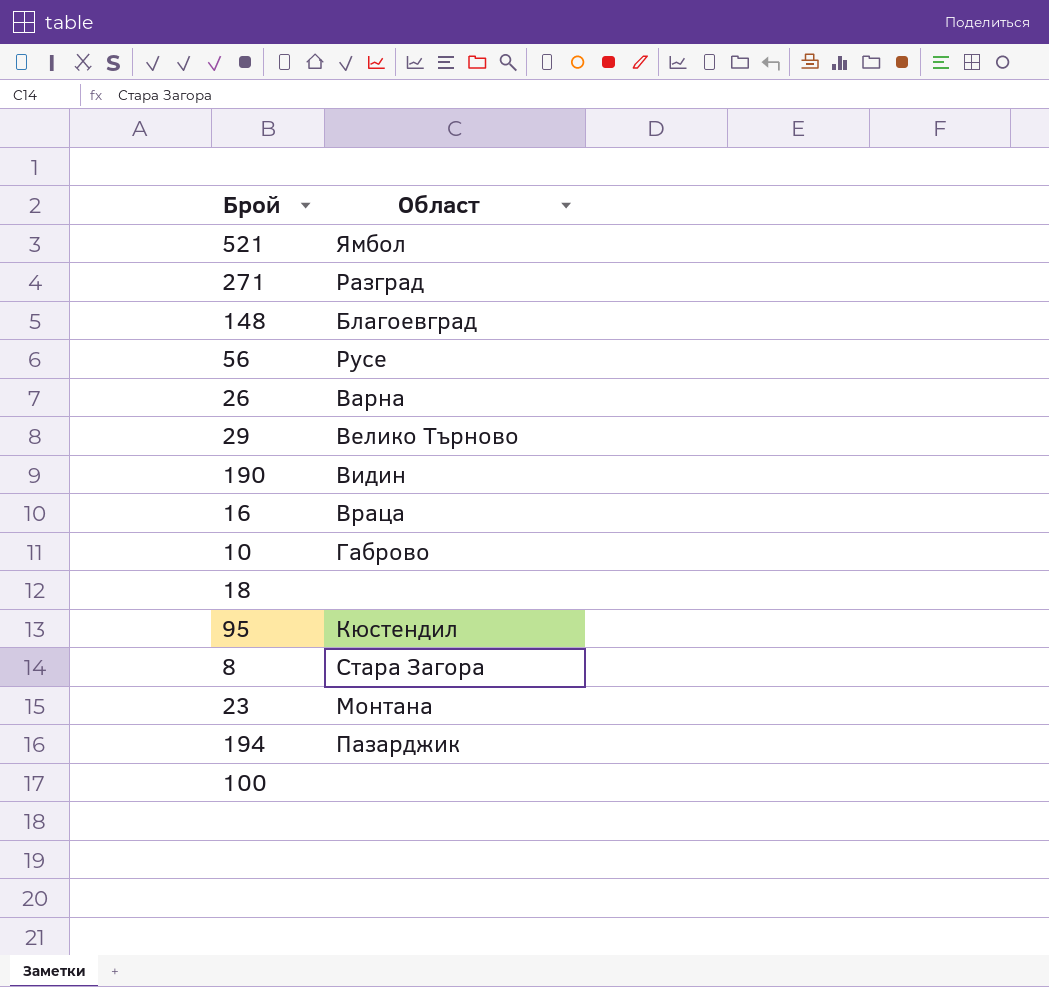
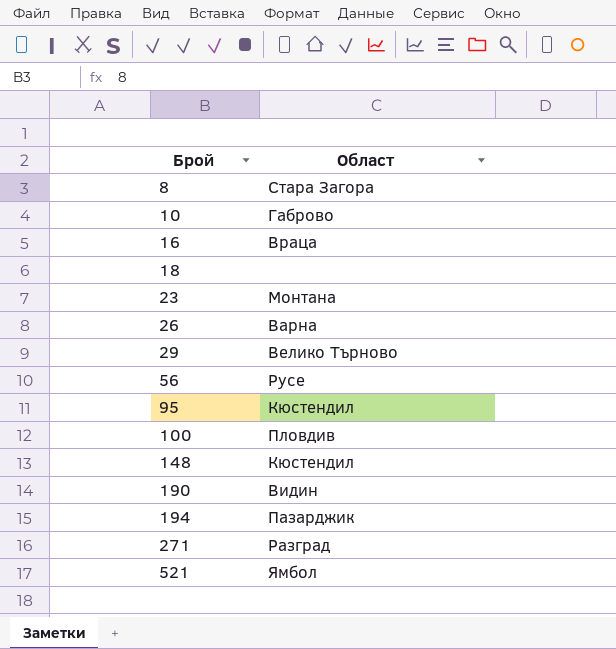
row order: none -> Брой ascending
100 | Област: none -> Пловдив
148 | Област: Благоевград -> Кюстендил

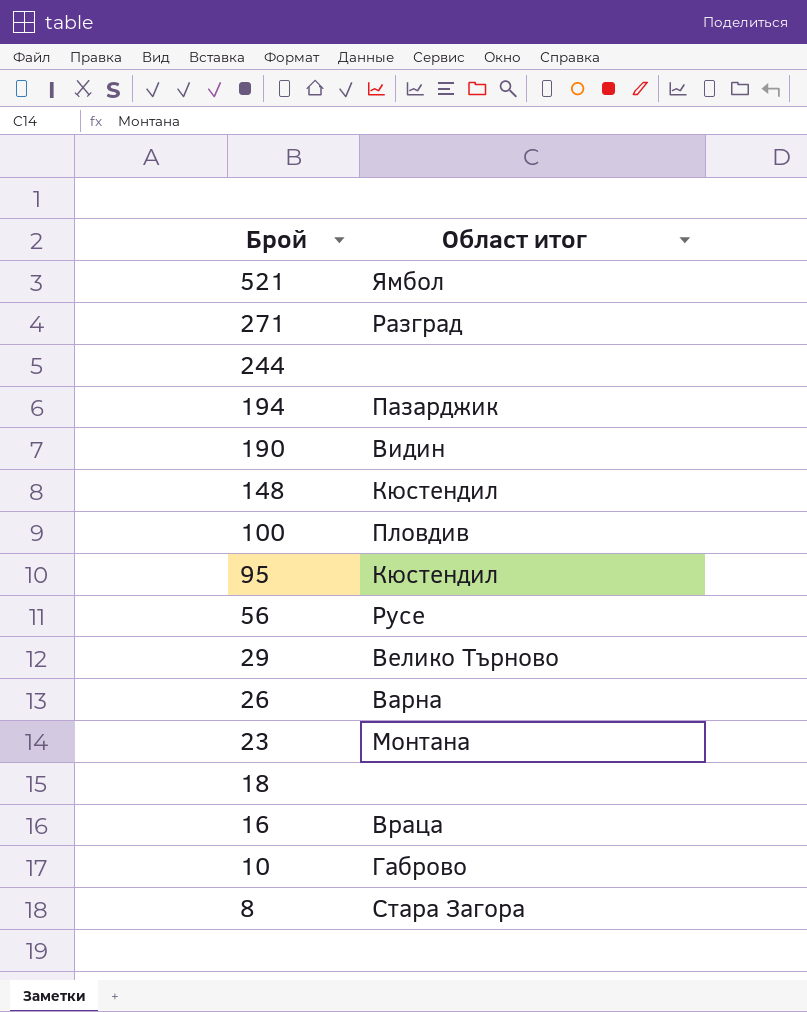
row order: Брой ascending -> Брой descending
column name: Област -> Област итог
row 244: none -> none

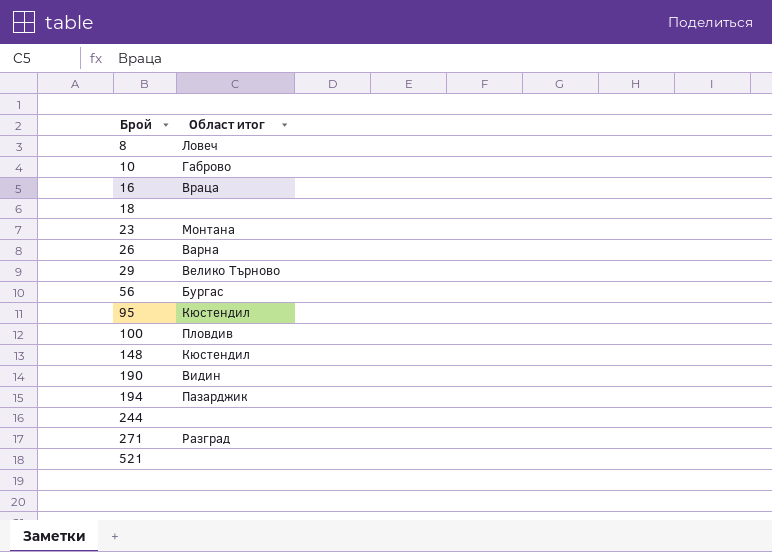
row order: Брой descending -> Брой ascending
8 | Област итог: Стара Загора -> Ловеч
56 | Област итог: Русе -> Бургас
521 | Област итог: Ямбол -> none

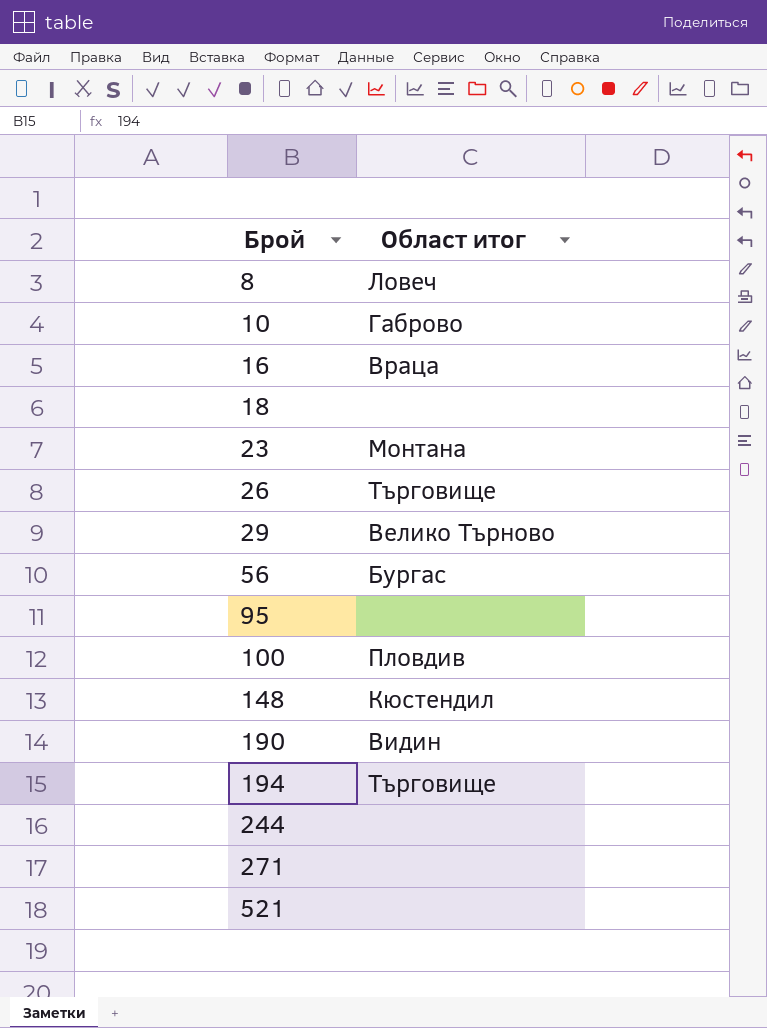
26 | Област итог: Варна -> Търговище
95 | Област итог: Кюстендил -> none
194 | Област итог: Пазарджик -> Търговище
271 | Област итог: Разград -> none

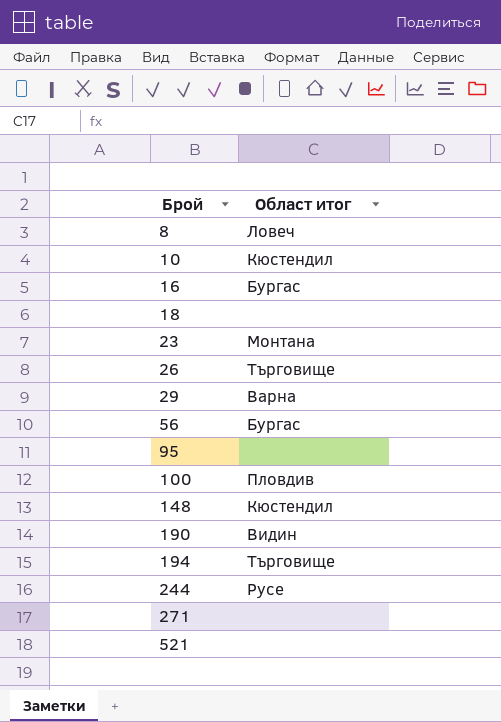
10 | Област итог: Габрово -> Кюстендил
16 | Област итог: Враца -> Бургас
29 | Област итог: Велико Търново -> Варна
244 | Област итог: none -> Русе

